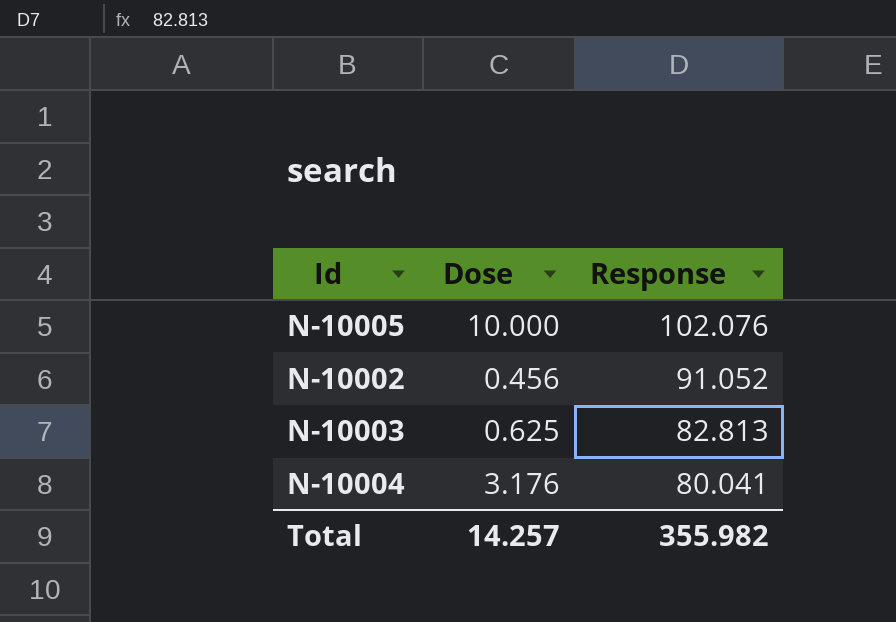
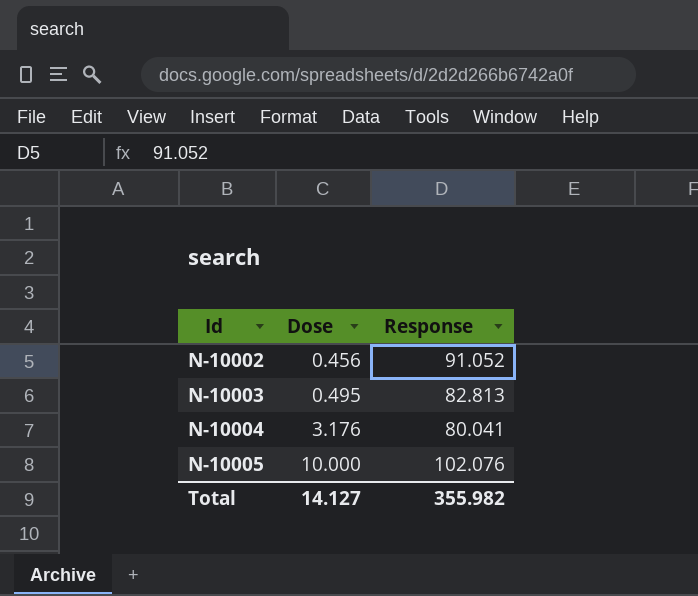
row order: Response descending -> Id ascending
N-10003 | Dose: 0.625 -> 0.495
Total | Dose: 14.257 -> 14.127

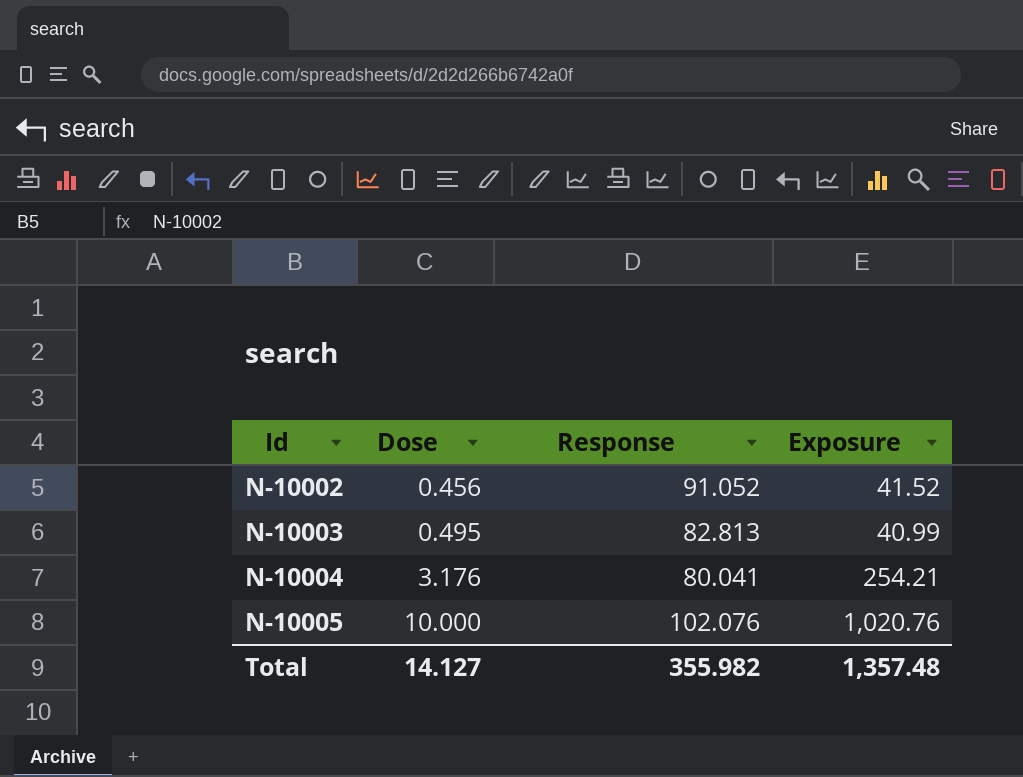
column Exposure | formula: none -> [Dose] * [Response]

